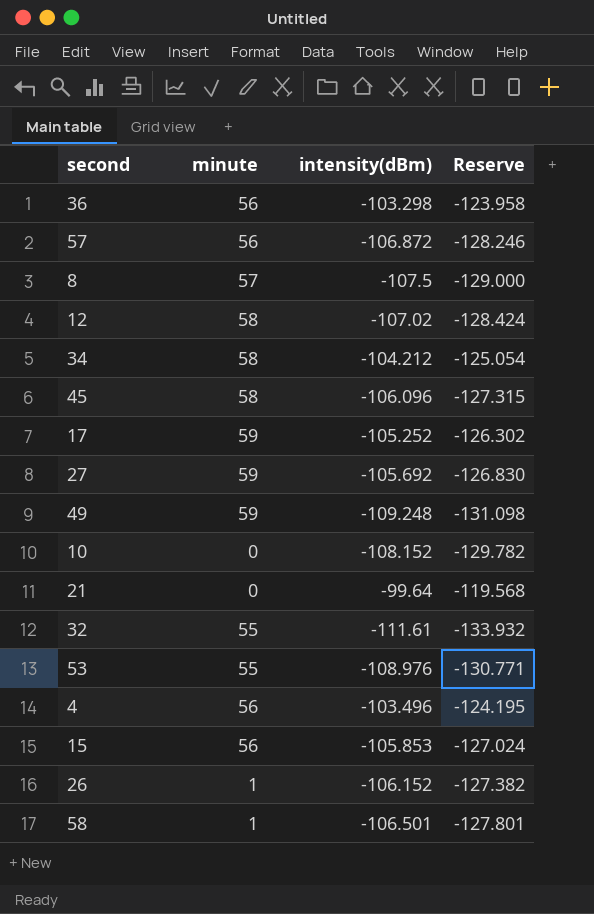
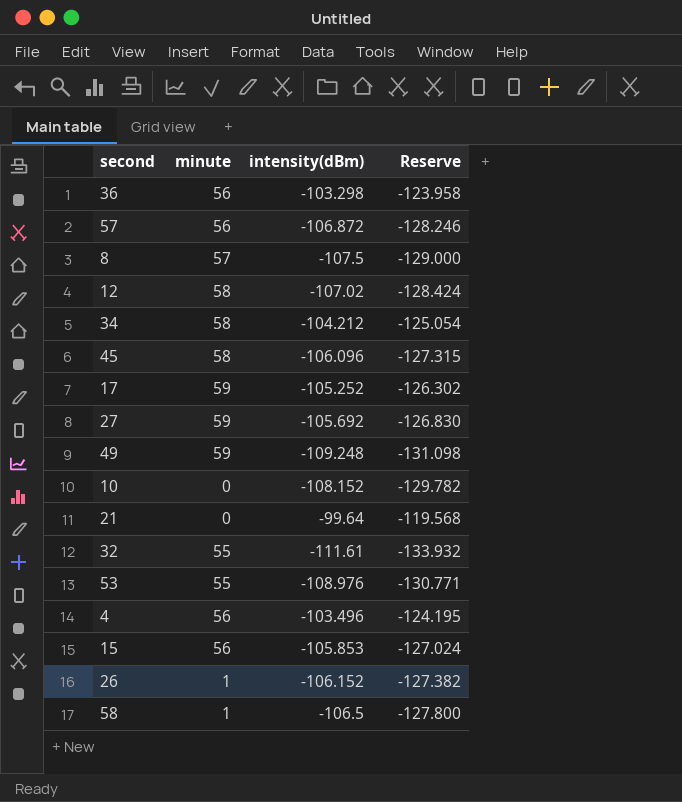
58 | intensity(dBm): -106.501 -> -106.5
58 | Reserve: -127.801 -> -127.800

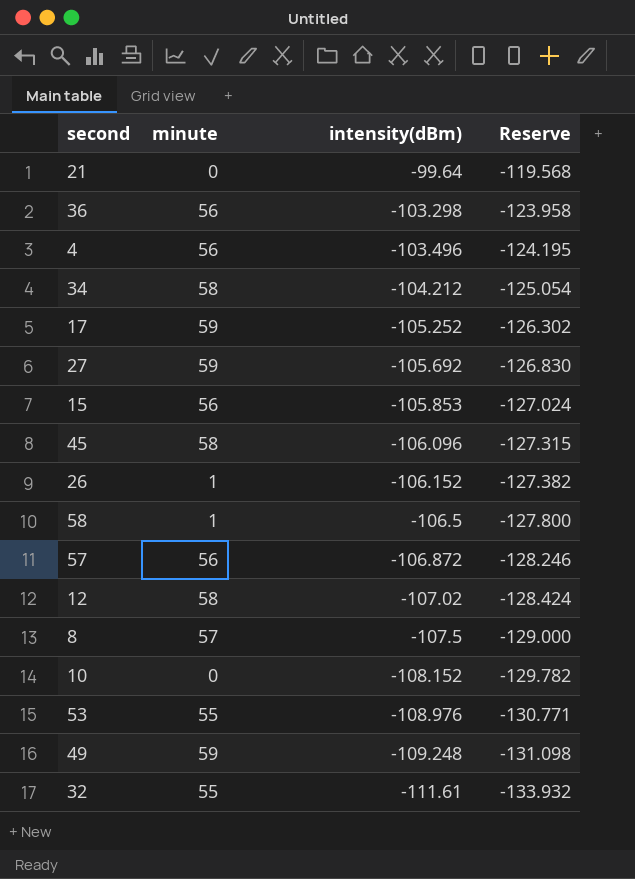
row order: none -> intensity(dBm) descending

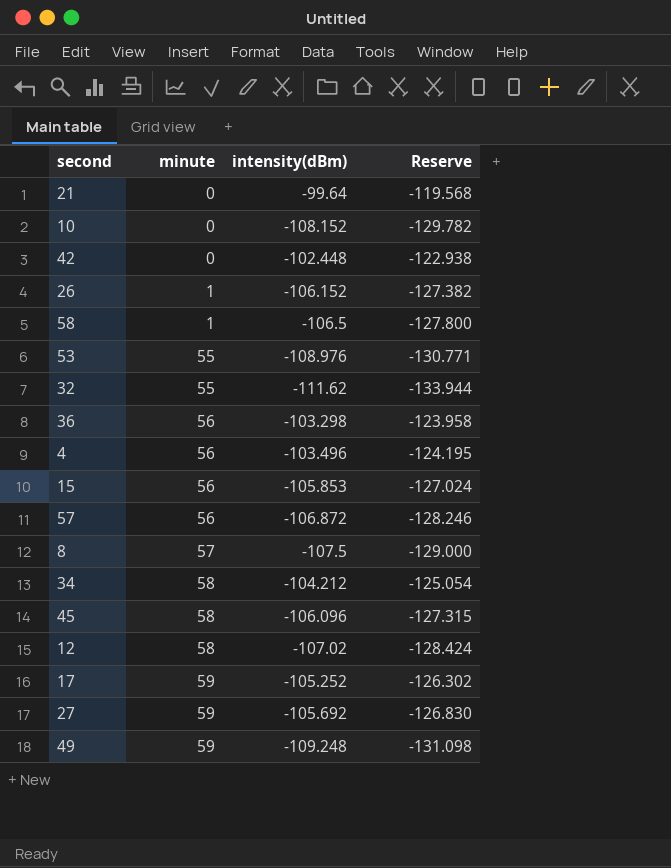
row order: intensity(dBm) descending -> minute ascending
row 42: none -> 0 | -102.448 | -122.938
32 | intensity(dBm): -111.61 -> -111.62
32 | Reserve: -133.932 -> -133.944

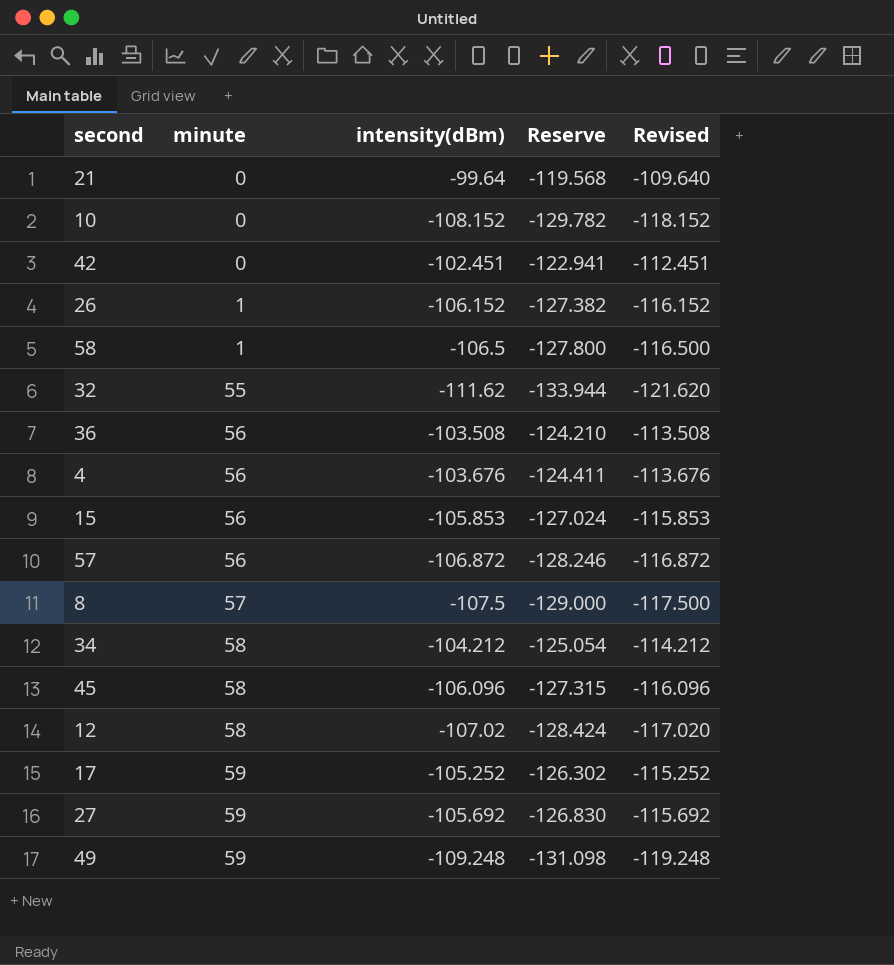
column Revised | formula: none -> [intensity(dBm)] - 10
row 53: 55 | -108.976 | -130.771 -> none
42 | intensity(dBm): -102.448 -> -102.451
42 | Reserve: -122.938 -> -122.941
36 | intensity(dBm): -103.298 -> -103.508
36 | Reserve: -123.958 -> -124.210
4 | intensity(dBm): -103.496 -> -103.676
4 | Reserve: -124.195 -> -124.411

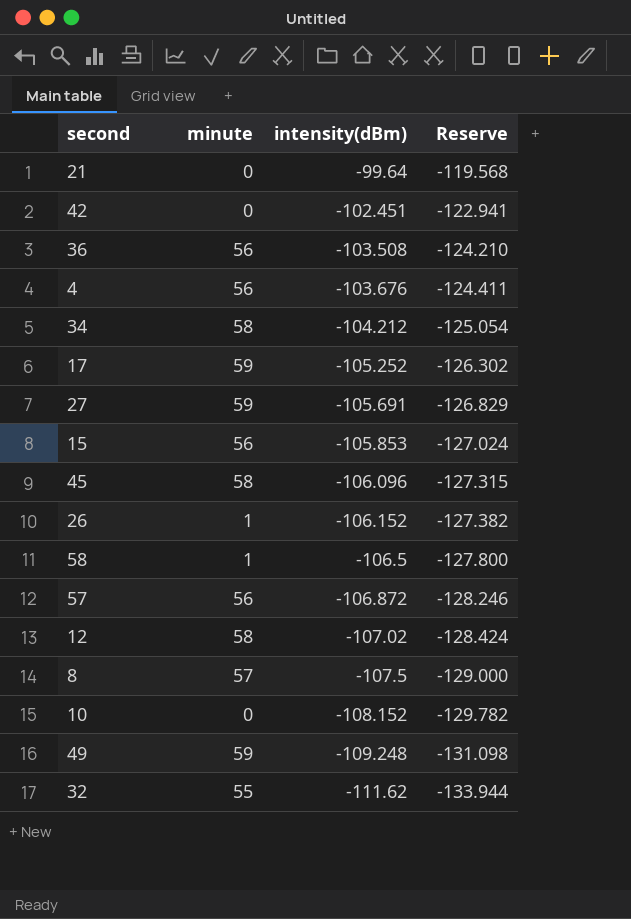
row order: minute ascending -> intensity(dBm) descending
column Revised | formula: [intensity(dBm)] - 10 -> none
27 | intensity(dBm): -105.692 -> -105.691
27 | Reserve: -126.830 -> -126.829

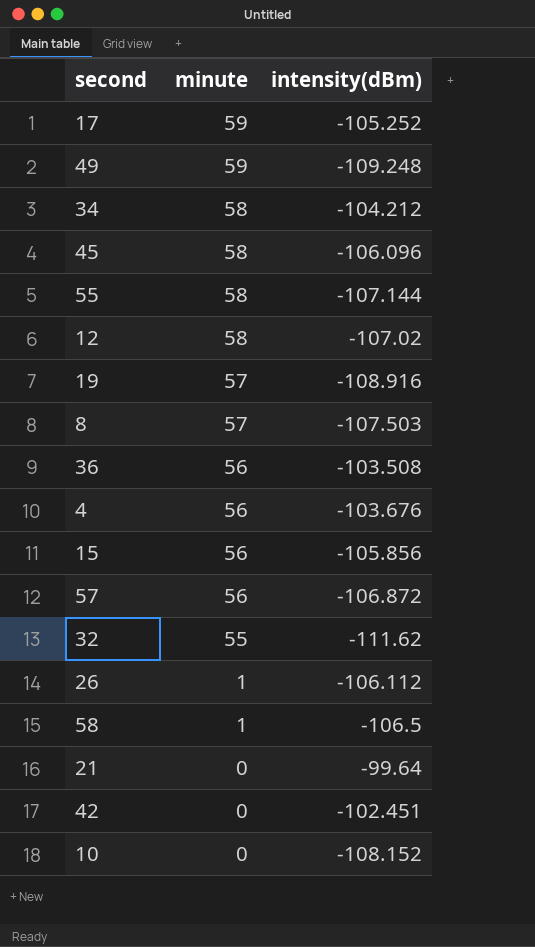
row order: intensity(dBm) descending -> minute descending
column Reserve | formula: [intensity(dBm)] * 1.2 -> none
row 27: 59 | -105.691 | -126.829 -> none
row 55: none -> 58 | -107.144
row 19: none -> 57 | -108.916
8 | intensity(dBm): -107.5 -> -107.503
15 | intensity(dBm): -105.853 -> -105.856
26 | intensity(dBm): -106.152 -> -106.112

